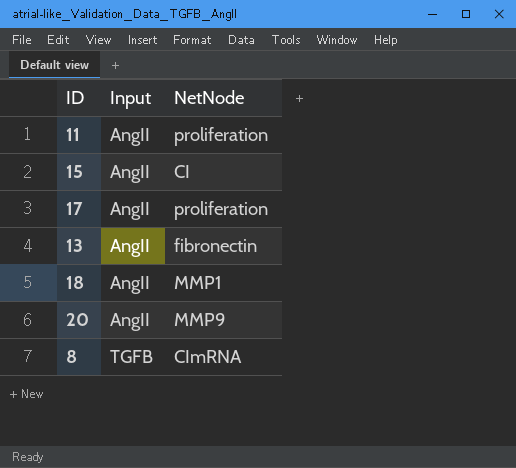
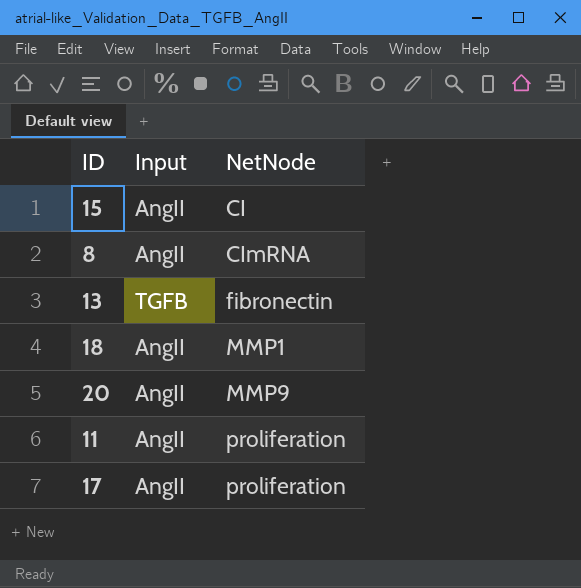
row order: Input ascending -> NetNode ascending
8 | Input: TGFB -> AngII
13 | Input: AngII -> TGFB

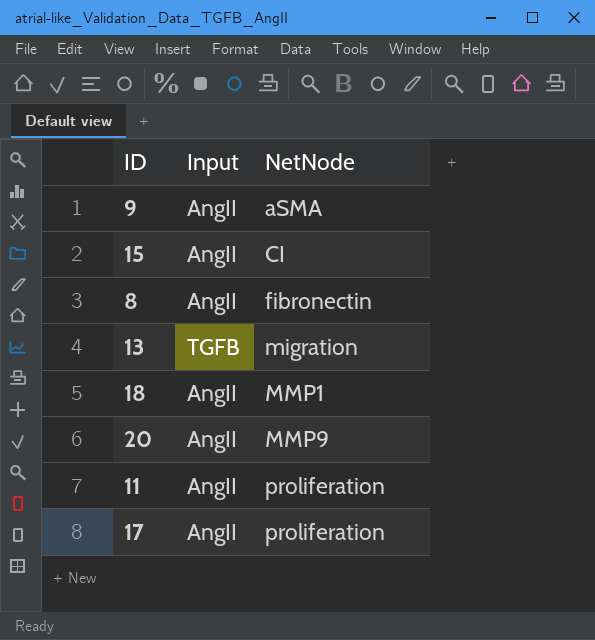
row 9: none -> AngII | aSMA
8 | NetNode: CImRNA -> fibronectin
13 | NetNode: fibronectin -> migration

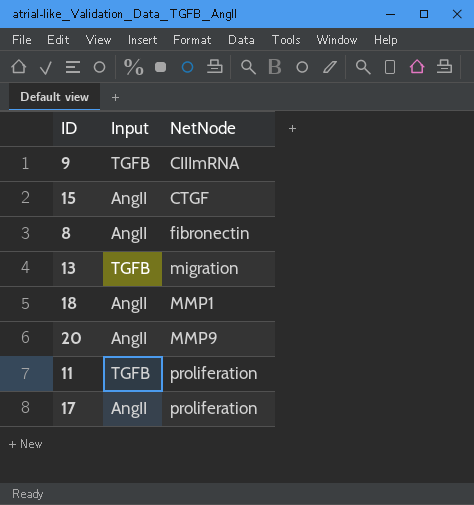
9 | Input: AngII -> TGFB
9 | NetNode: aSMA -> CIIImRNA
15 | NetNode: CI -> CTGF
11 | Input: AngII -> TGFB

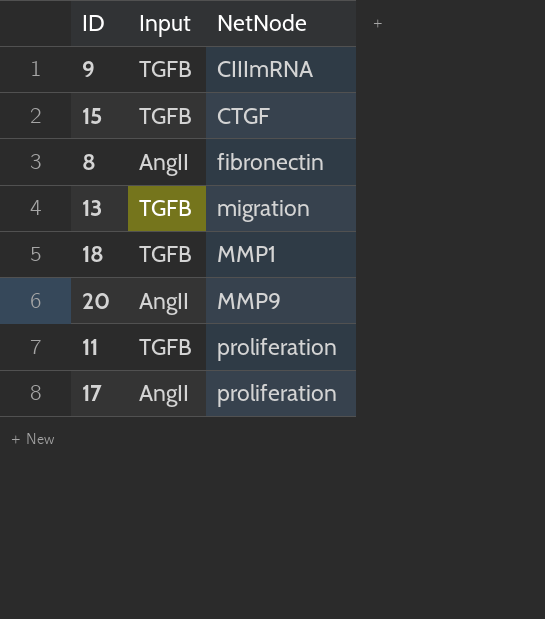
15 | Input: AngII -> TGFB
18 | Input: AngII -> TGFB

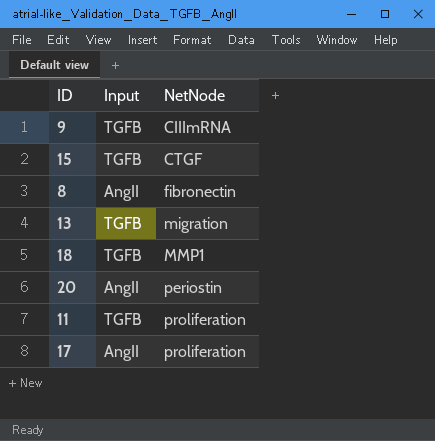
20 | NetNode: MMP9 -> periostin

